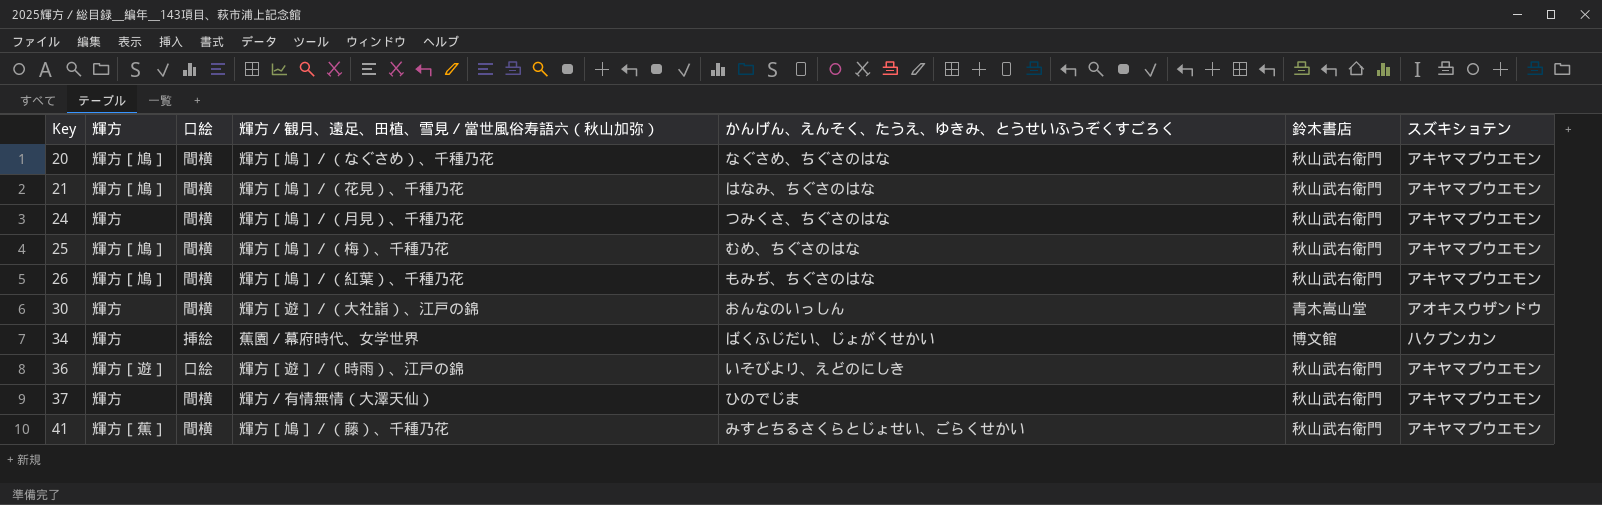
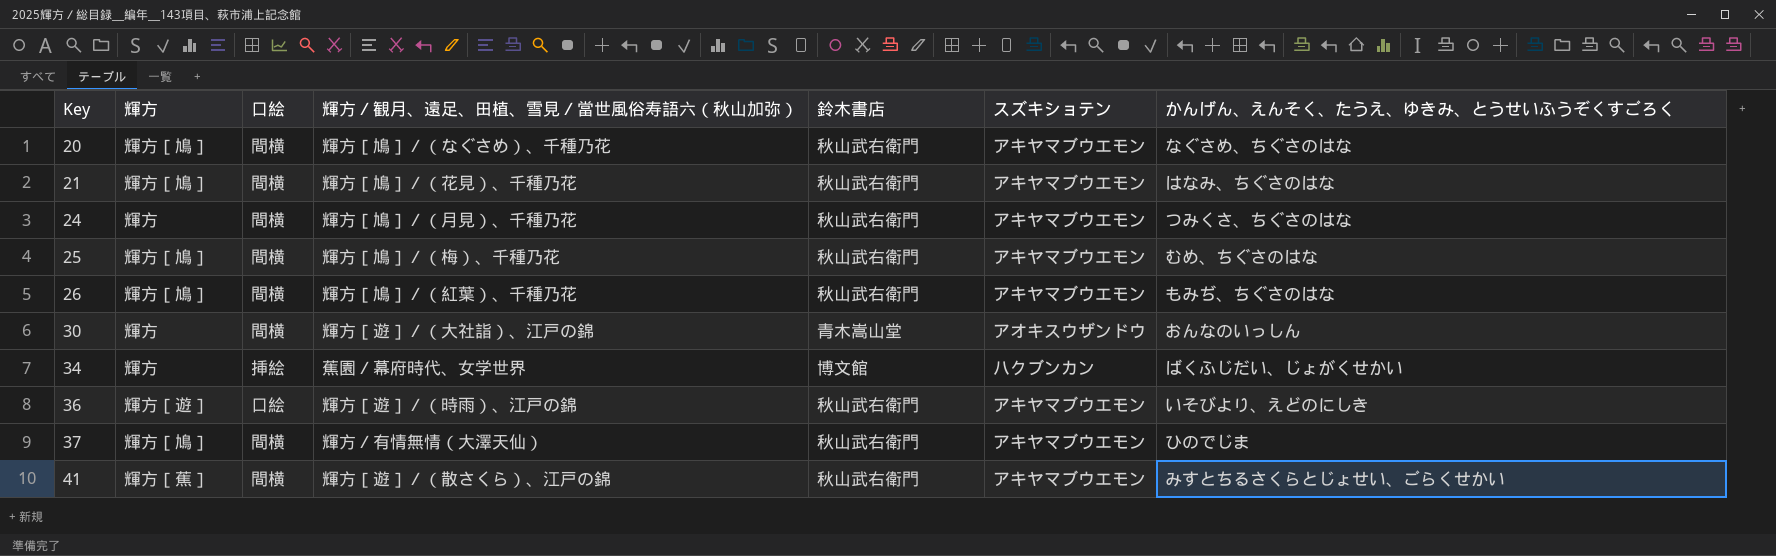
column かんげん、えんそく、たうえ、ゆきみ、とうせいふうぞくすごろく | position: 5 -> 7
37 | 輝方: 輝方 -> 輝方［鳩］
41 | 輝方／観月、遠足、田植、雪見／當世風俗寿語六（秋山加弥）: 輝方［鳩］／（藤）、千種乃花 -> 輝方［遊］／（散さくら）、江戸の錦

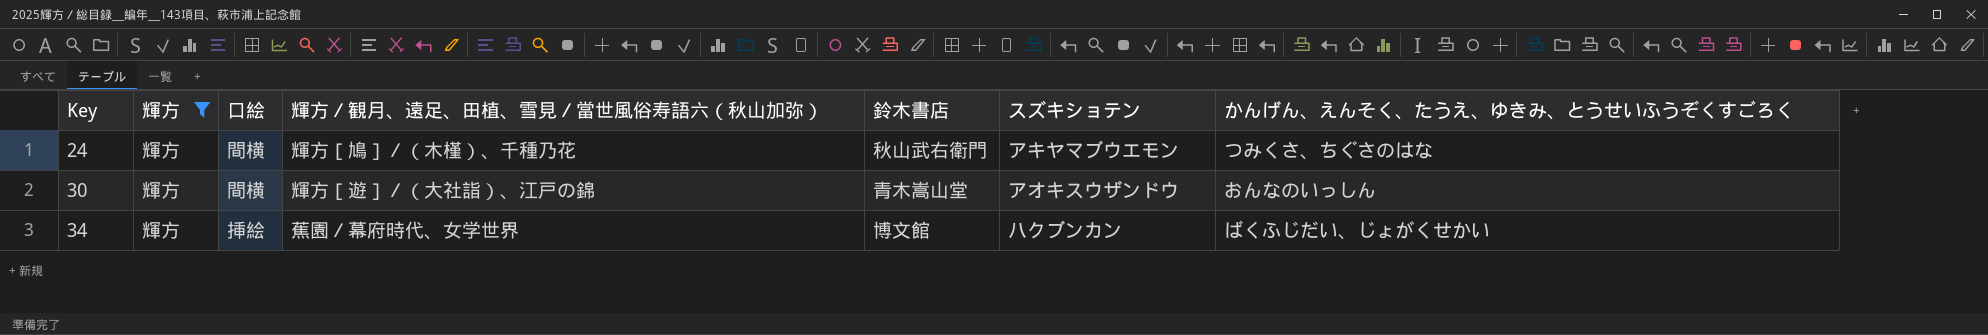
filter: none -> 輝方 = 輝方
24 | 輝方／観月、遠足、田植、雪見／當世風俗寿語六（秋山加弥）: 輝方［鳩］／（月見）、千種乃花 -> 輝方［鳩］／（木槿）、千種乃花

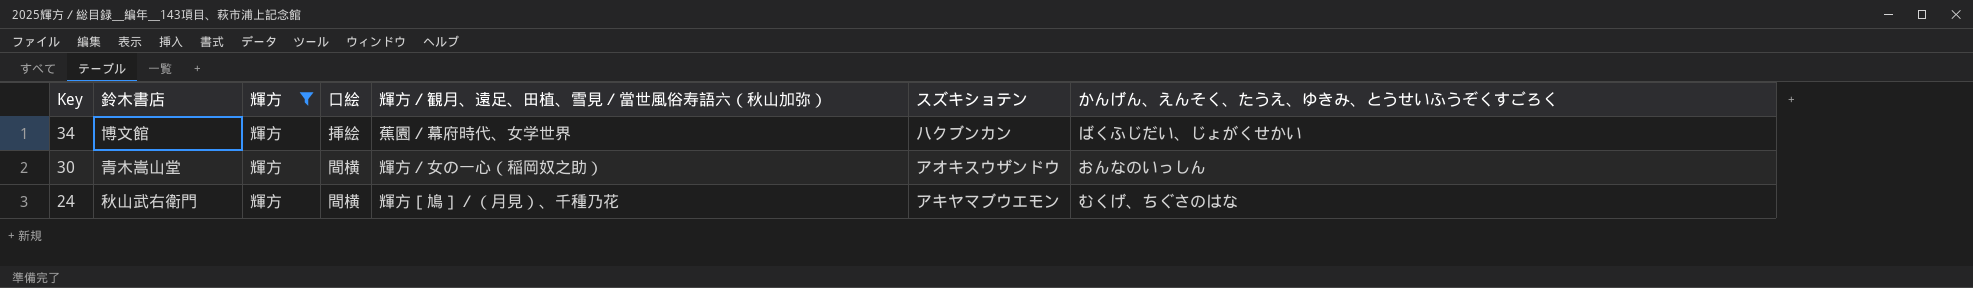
row order: Key ascending -> Key descending
column 鈴木書店 | position: 5 -> 2
30 | 輝方／観月、遠足、田植、雪見／當世風俗寿語六（秋山加弥）: 輝方［遊］／（大社詣）、江戸の錦 -> 輝方／女の一心（稲岡奴之助）
24 | 輝方／観月、遠足、田植、雪見／當世風俗寿語六（秋山加弥）: 輝方［鳩］／（木槿）、千種乃花 -> 輝方［鳩］／（月見）、千種乃花
24 | かんげん、えんそく、たうえ、ゆきみ、とうせいふうぞくすごろく: つみくさ、ちぐさのはな -> むくげ、ちぐさのはな

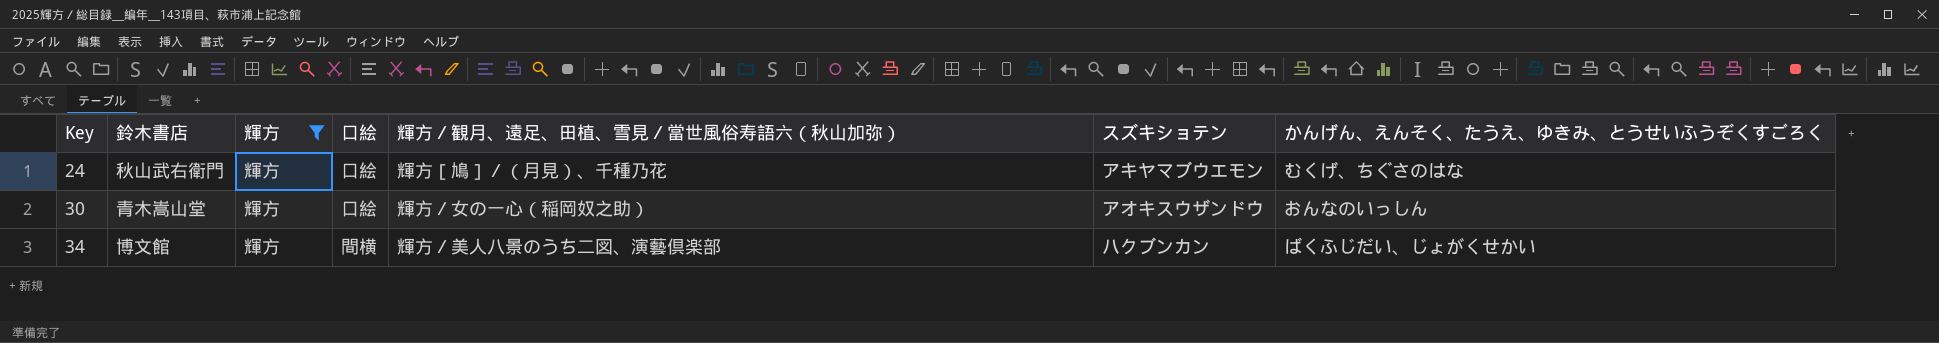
row order: Key descending -> Key ascending
24 | 口絵: 間横 -> 口絵
30 | 口絵: 間横 -> 口絵
34 | 口絵: 挿絵 -> 間横
34 | 輝方／観月、遠足、田植、雪見／當世風俗寿語六（秋山加弥）: 蕉園／幕府時代、女学世界 -> 輝方／美人八景のうち二図、演藝倶楽部

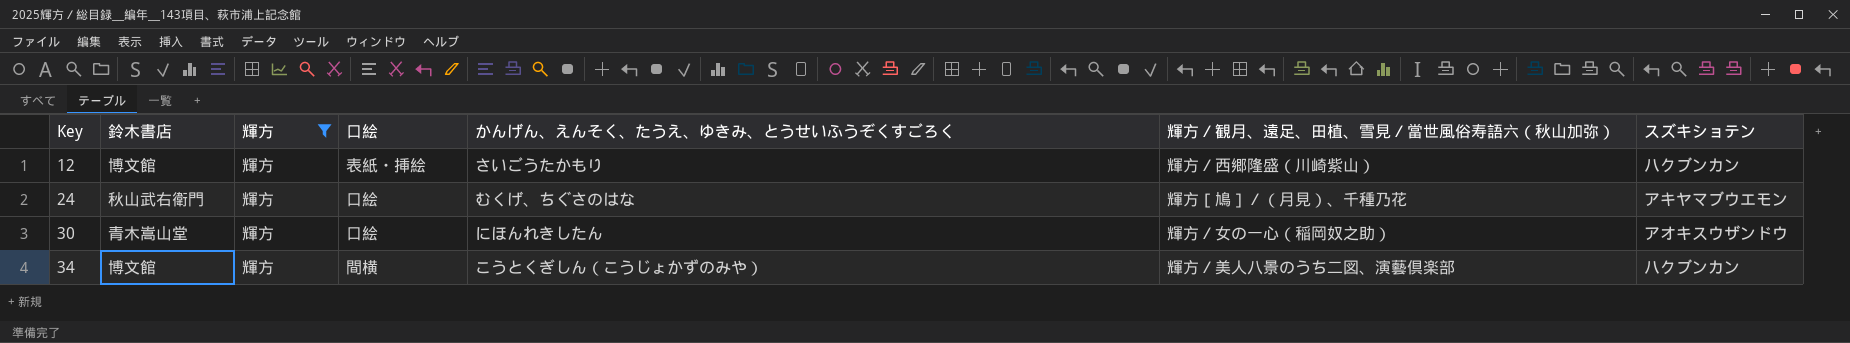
column かんげん、えんそく、たうえ、ゆきみ、とうせいふうぞくすごろく | position: 7 -> 5
row 12: none -> 博文館 | 輝方 | 表紙・挿絵 | さいごうたかもり | 輝方／西郷隆盛（川崎紫山） | ハクブンカン
30 | かんげん、えんそく、たうえ、ゆきみ、とうせいふうぞくすごろく: おんなのいっしん -> にほんれきしたん
34 | かんげん、えんそく、たうえ、ゆきみ、とうせいふうぞくすごろく: ばくふじだい、じょがくせかい -> こうとくぎしん（こうじょかずのみや）

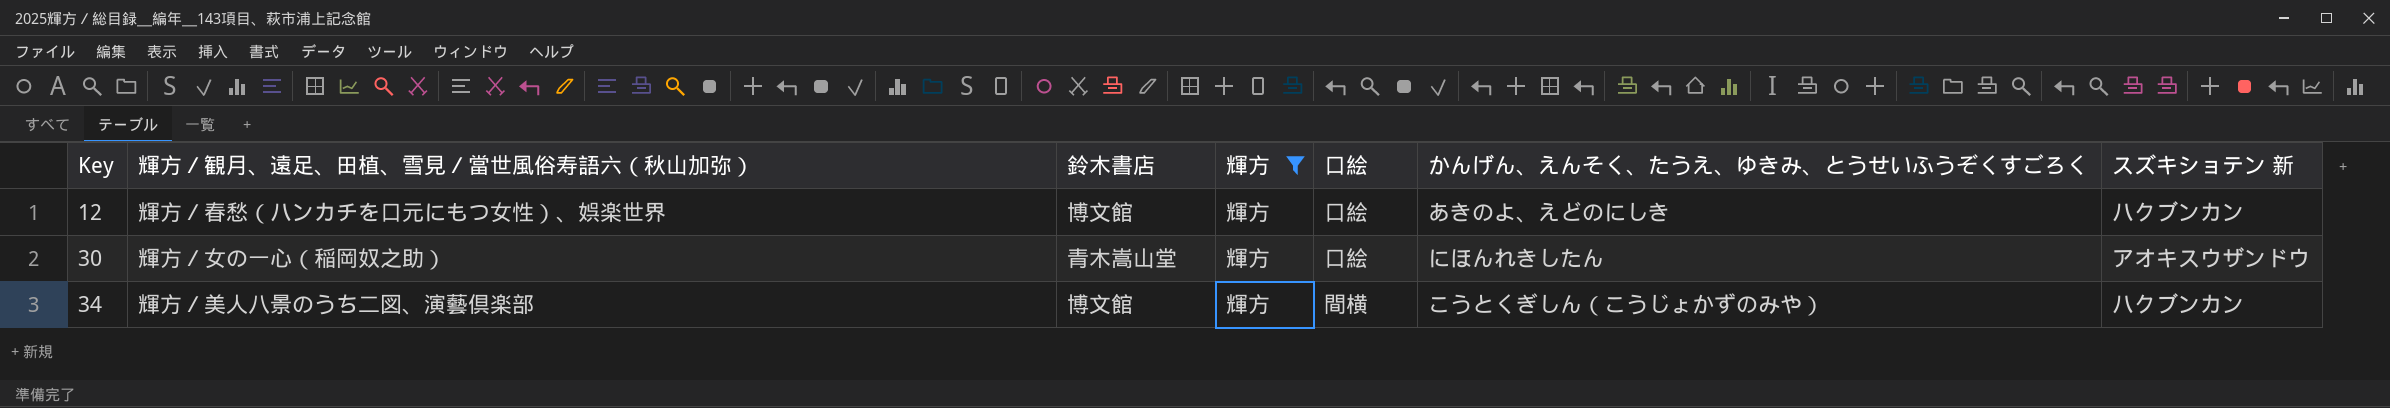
column 輝方／観月、遠足、田植、雪見／當世風俗寿語六（秋山加弥） | position: 6 -> 2
column name: スズキショテン -> スズキショテン 新
row 24: 秋山武右衛門 | 輝方 | 口絵 | むくげ、ちぐさのはな | 輝方［鳩］／（月見）、千種乃花 | アキヤマブウエモン -> none
12 | 輝方／観月、遠足、田植、雪見／當世風俗寿語六（秋山加弥）: 輝方／西郷隆盛（川崎紫山） -> 輝方／春愁（ハンカチを口元にもつ女性）、娯楽世界
12 | 口絵: 表紙・挿絵 -> 口絵
12 | かんげん、えんそく、たうえ、ゆきみ、とうせいふうぞくすごろく: さいごうたかもり -> あきのよ、えどのにしき

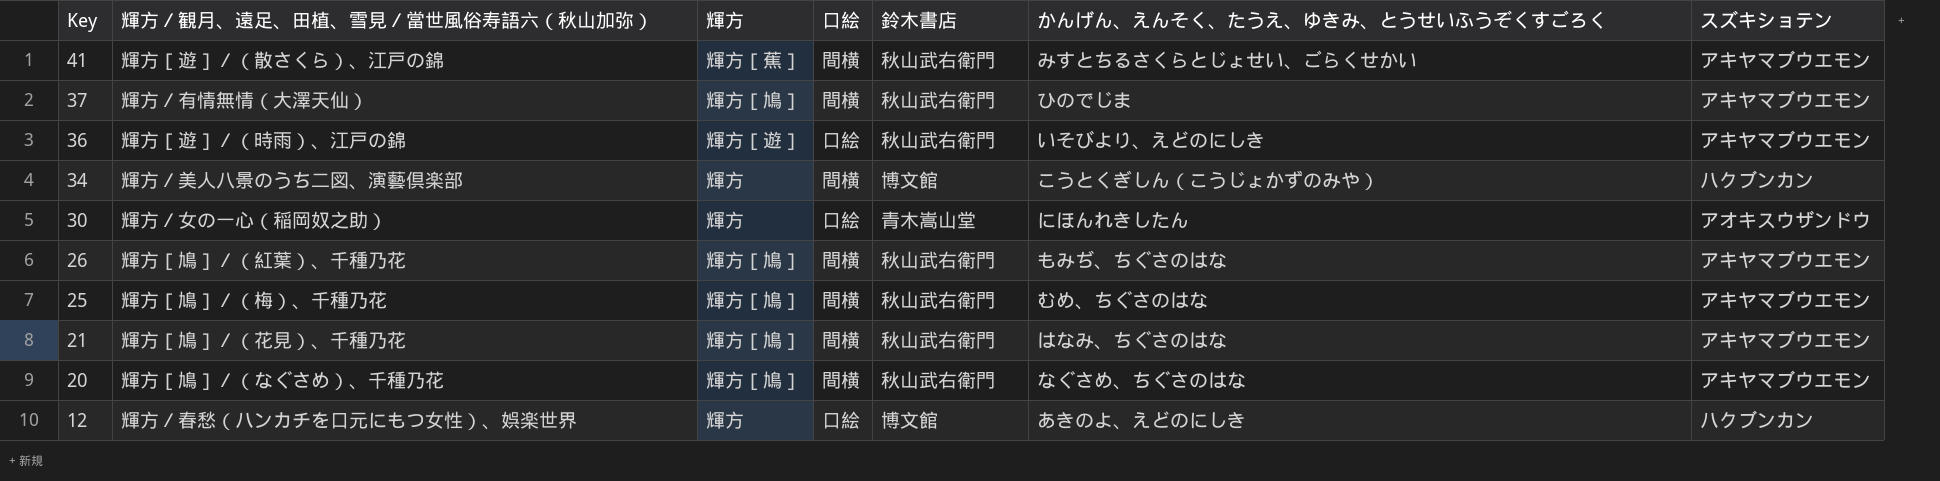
filter: 輝方 = 輝方 -> none
row order: Key ascending -> Key descending
column 鈴木書店 | position: 3 -> 5
column name: スズキショテン 新 -> スズキショテン

